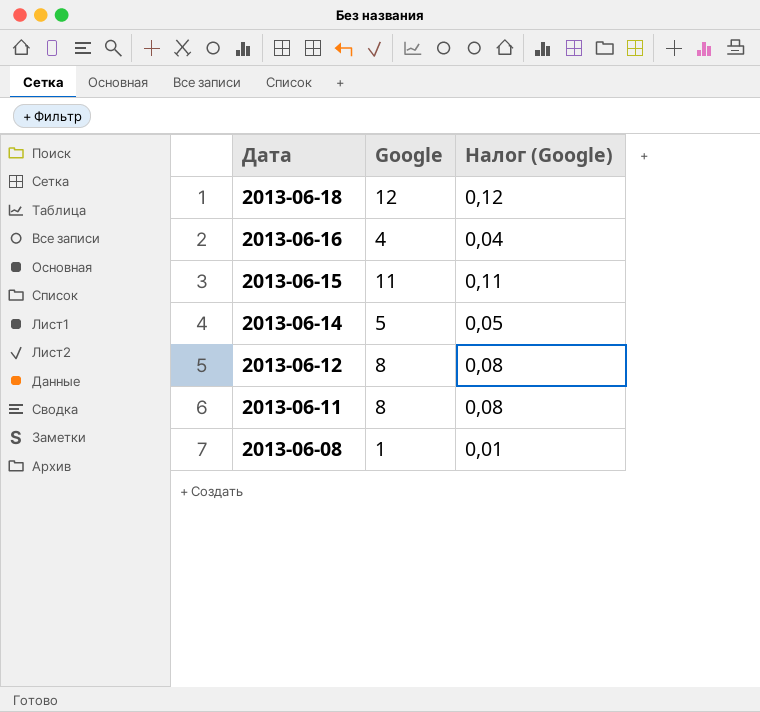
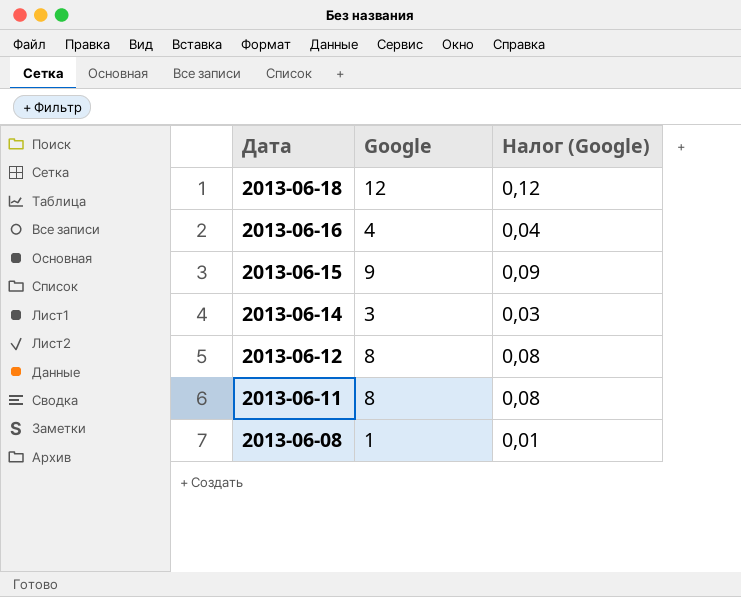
2013-06-15 | Google: 11 -> 9
2013-06-15 | Налог (Google): 0,11 -> 0,09
2013-06-14 | Google: 5 -> 3
2013-06-14 | Налог (Google): 0,05 -> 0,03

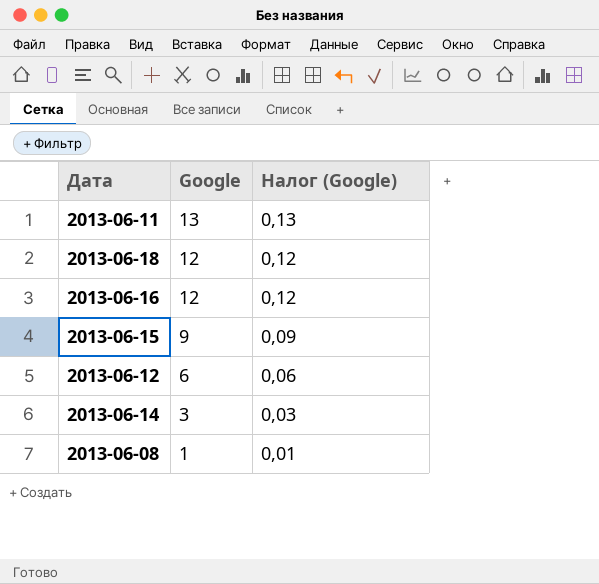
row order: Дата descending -> Google descending
2013-06-11 | Google: 8 -> 13
2013-06-11 | Налог (Google): 0,08 -> 0,13
2013-06-16 | Google: 4 -> 12
2013-06-16 | Налог (Google): 0,04 -> 0,12
2013-06-12 | Google: 8 -> 6
2013-06-12 | Налог (Google): 0,08 -> 0,06

